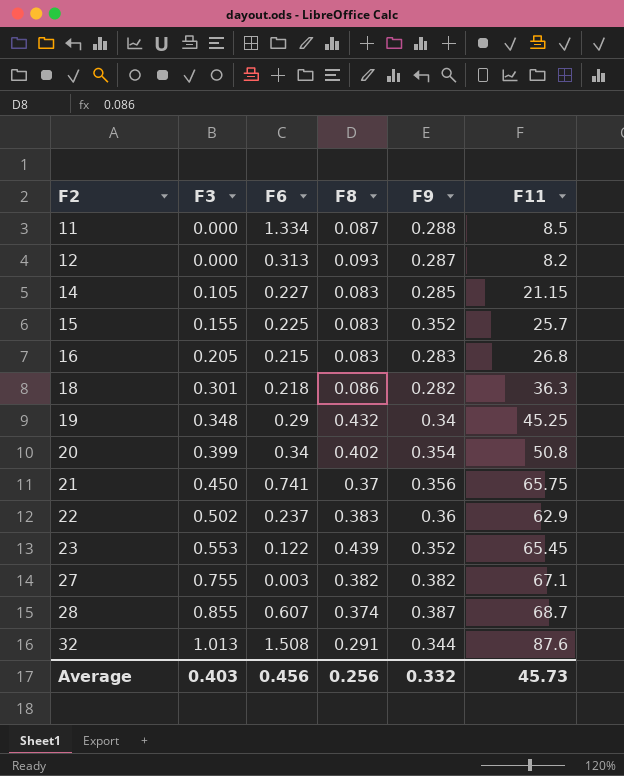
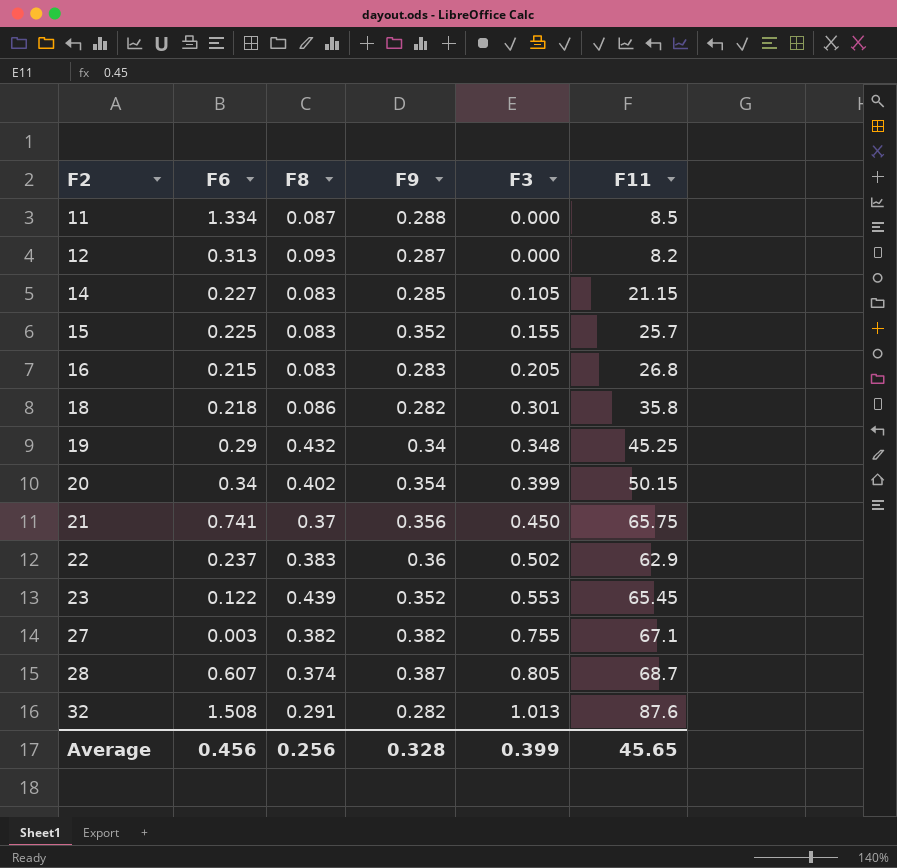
column F3 | position: 2 -> 5
18 | F11: 36.3 -> 35.8
20 | F11: 50.8 -> 50.15
28 | F3: 0.855 -> 0.805
32 | F9: 0.344 -> 0.282
Average | F9: 0.332 -> 0.328
Average | F3: 0.403 -> 0.399
Average | F11: 45.73 -> 45.65

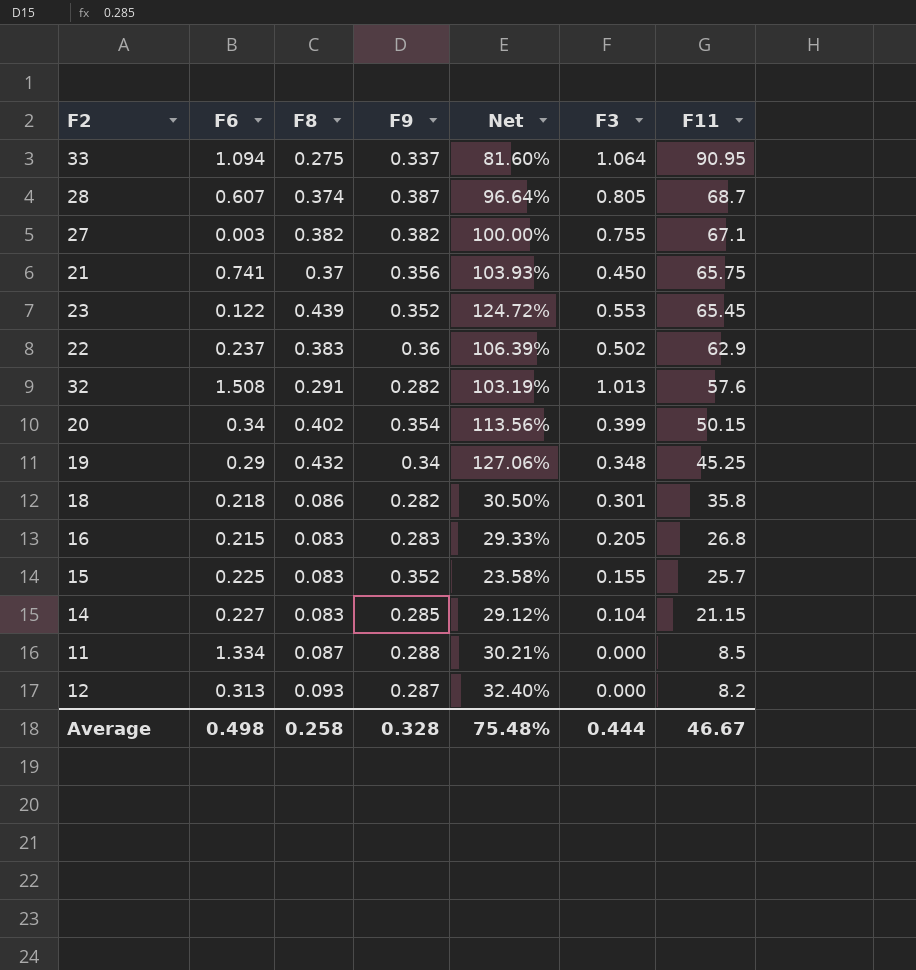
row order: F2 ascending -> F11 descending
column Net | formula: none -> [F8] / [F9]
row 33: none -> 1.094 | 0.275 | 0.337 | 81.60% | 1.064 | 90.95
32 | F11: 87.6 -> 57.6
14 | F3: 0.105 -> 0.104
Average | F6: 0.456 -> 0.498
Average | F8: 0.256 -> 0.258
Average | F3: 0.399 -> 0.444
Average | F11: 45.65 -> 46.67

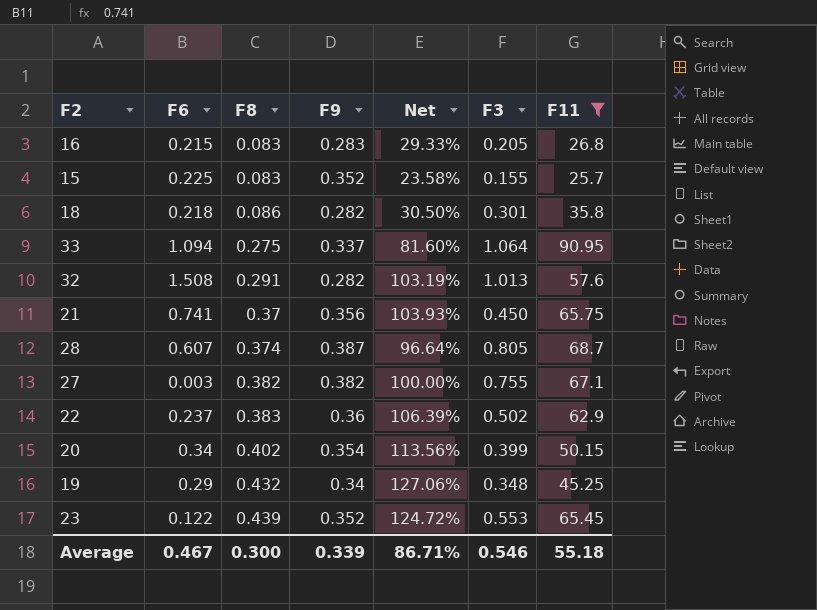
filter: none -> F11 >= 25.7
row order: F11 descending -> F8 ascending
Average | F6: 0.498 -> 0.467
Average | F8: 0.258 -> 0.300
Average | F9: 0.328 -> 0.339
Average | Net: 75.48% -> 86.71%
Average | F3: 0.444 -> 0.546
Average | F11: 46.67 -> 55.18

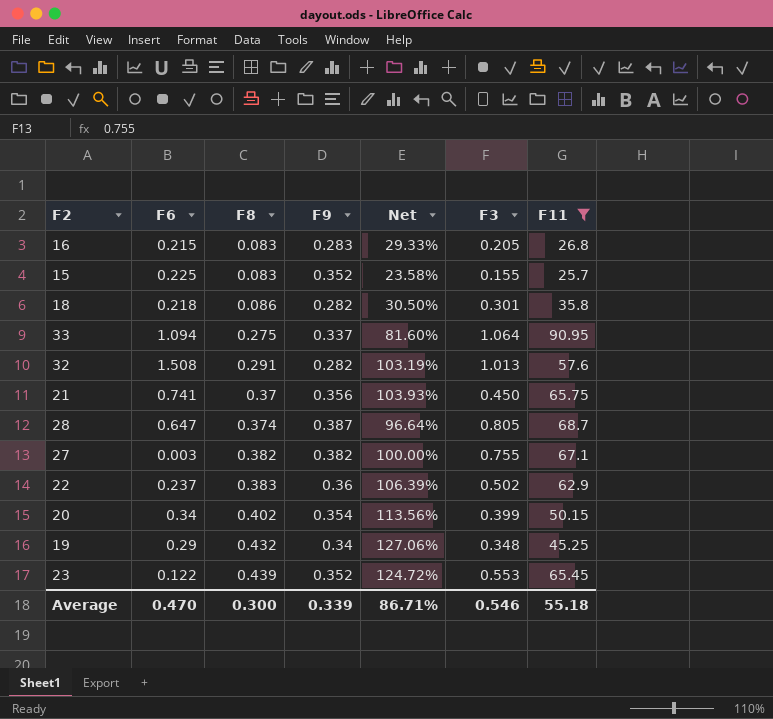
28 | F6: 0.607 -> 0.647
Average | F6: 0.467 -> 0.470

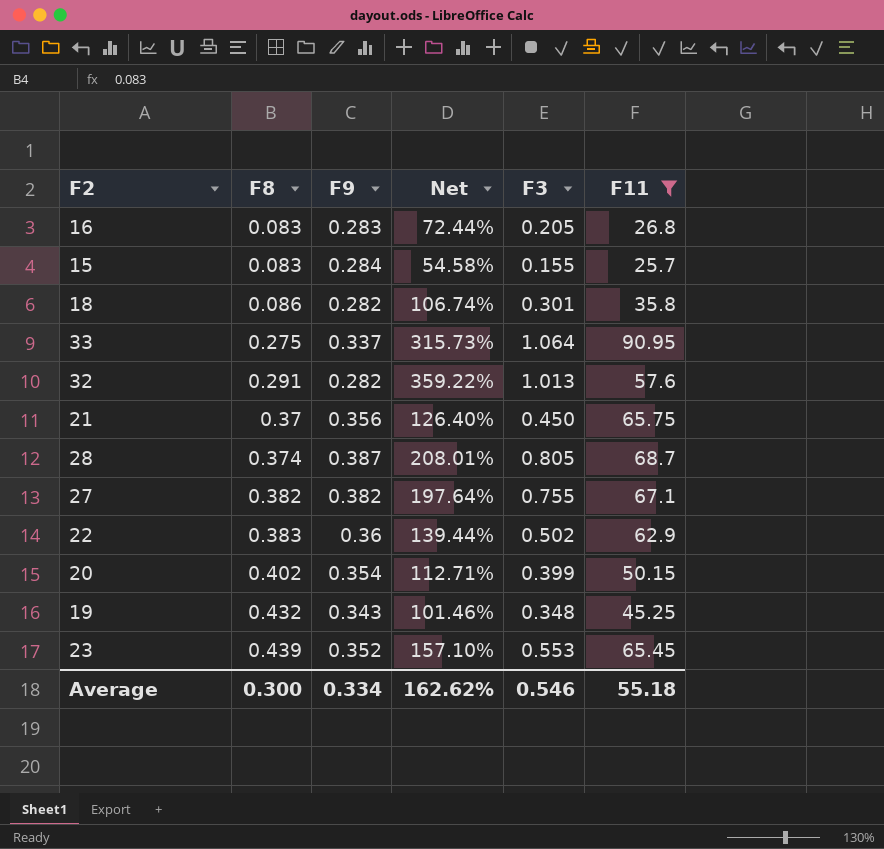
column F6 | position: 2 -> none
column Net | formula: [F8] / [F9] -> [F3] / [F9]
15 | F9: 0.352 -> 0.284
19 | F9: 0.34 -> 0.343
Average | F9: 0.339 -> 0.334
Average | Net: 86.71% -> 162.62%

